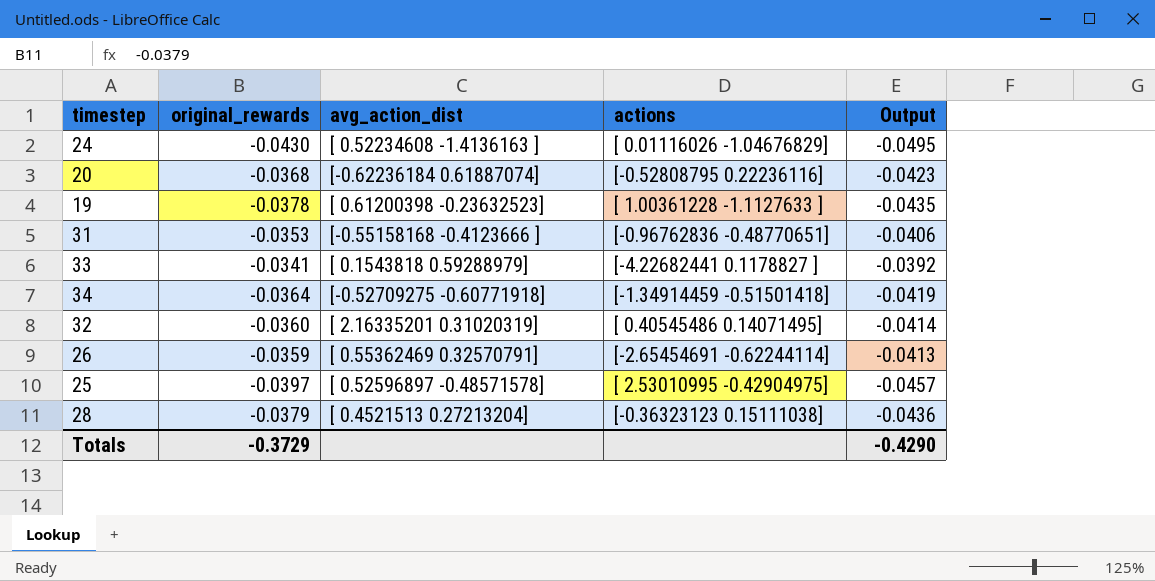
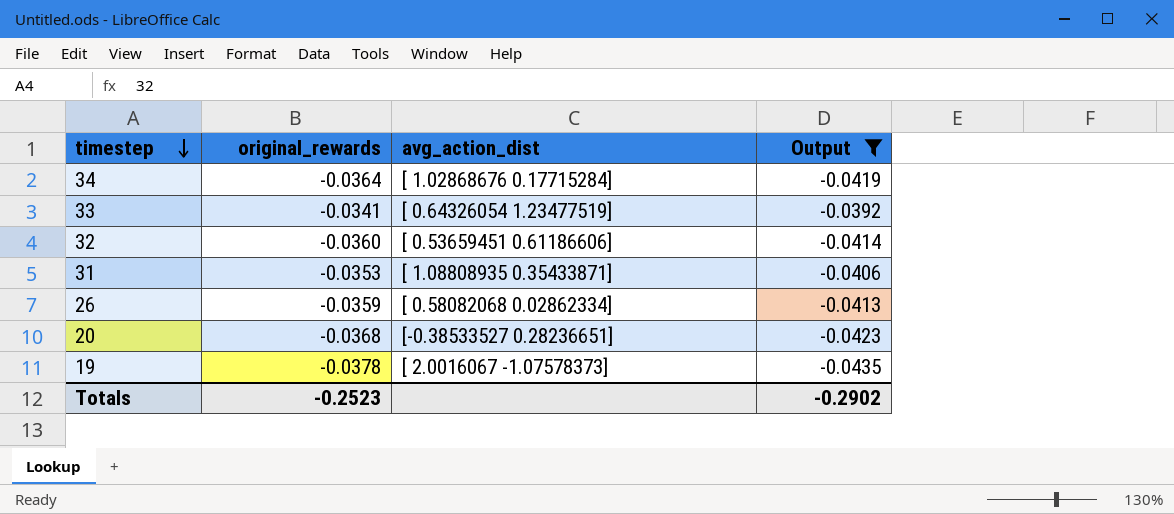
filter: none -> Output >= -0.0435
row order: none -> timestep descending
column actions | position: 4 -> none
34 | avg_action_dist: [-0.52709275 -0.60771918] -> [ 1.02868676 0.17715284]
33 | avg_action_dist: [ 0.1543818 0.59288979] -> [ 0.64326054 1.23477519]
32 | avg_action_dist: [ 2.16335201 0.31020319] -> [ 0.53659451 0.61186606]
31 | avg_action_dist: [-0.55158168 -0.4123666 ] -> [ 1.08808935 0.35433871]
26 | avg_action_dist: [ 0.55362469 0.32570791] -> [ 0.58082068 0.02862334]
20 | avg_action_dist: [-0.62236184 0.61887074] -> [-0.38533527 0.28236651]
19 | avg_action_dist: [ 0.61200398 -0.23632523] -> [ 2.0016067 -1.07578373]
Totals | original_rewards: -0.3729 -> -0.2523
Totals | Output: -0.4290 -> -0.2902

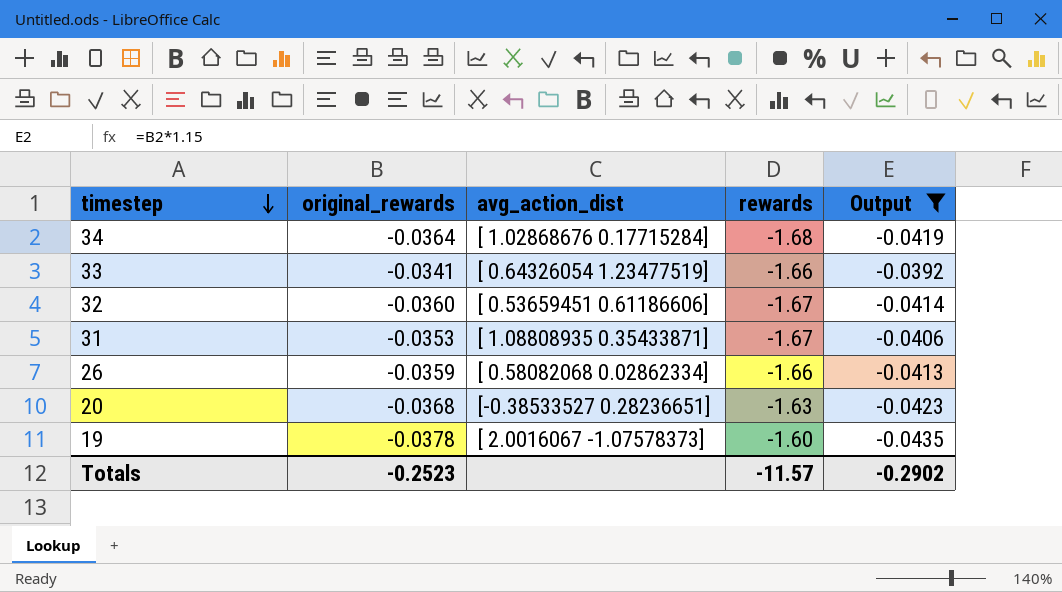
column rewards | position: none -> 4

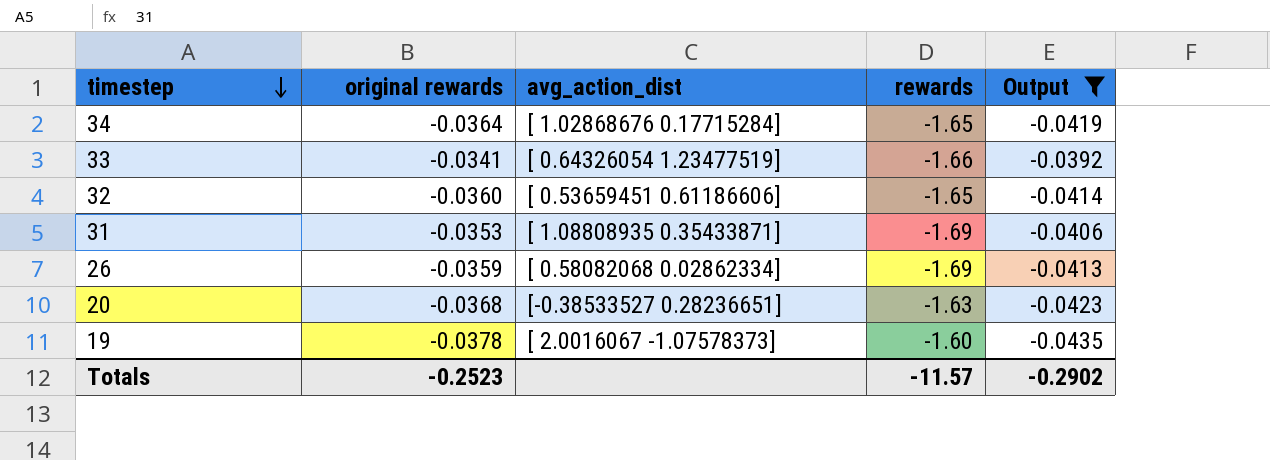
column name: original_rewards -> original rewards
34 | rewards: -1.68 -> -1.65
32 | rewards: -1.67 -> -1.65
31 | rewards: -1.67 -> -1.69
26 | rewards: -1.66 -> -1.69

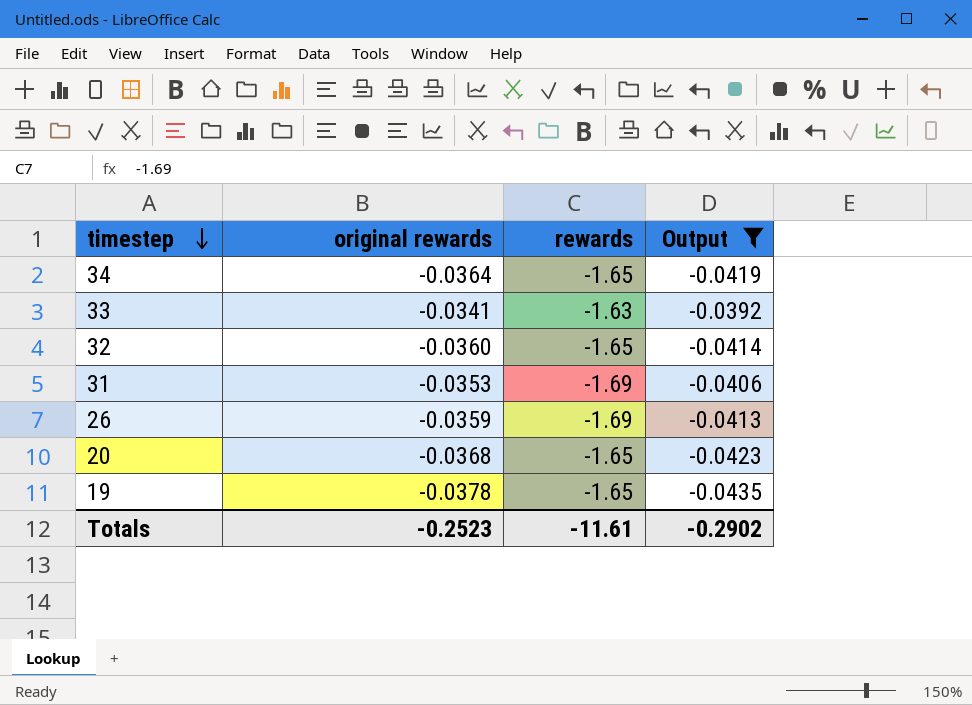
column avg_action_dist | position: 3 -> none
33 | rewards: -1.66 -> -1.63
20 | rewards: -1.63 -> -1.65
19 | rewards: -1.60 -> -1.65
Totals | rewards: -11.57 -> -11.61

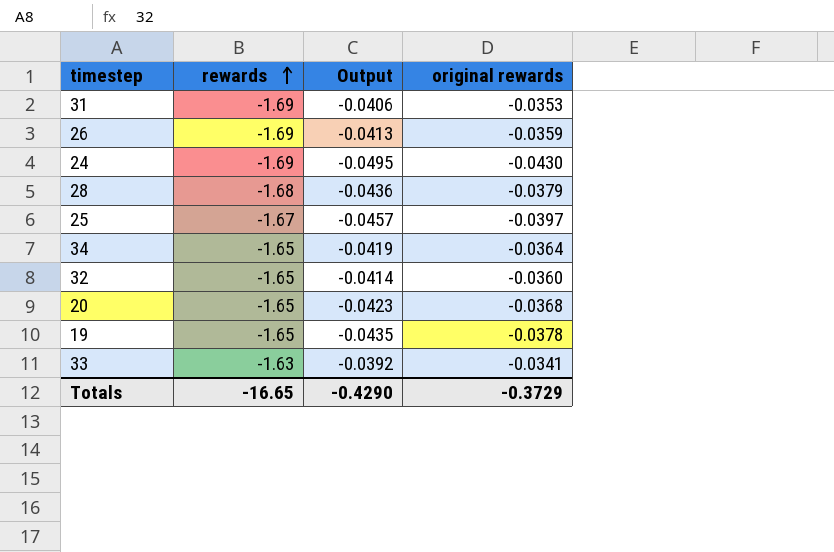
filter: Output >= -0.0435 -> none
row order: timestep descending -> rewards ascending
column original rewards | position: 2 -> 4
Totals | rewards: -11.61 -> -16.65
Totals | Output: -0.2902 -> -0.4290
Totals | original rewards: -0.2523 -> -0.3729

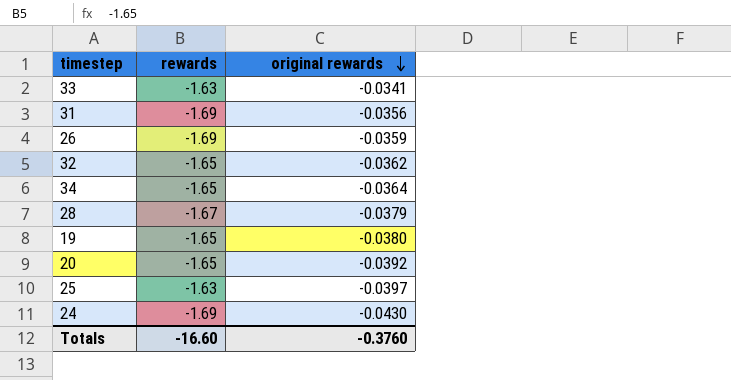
row order: rewards ascending -> original rewards descending
column Output | formula: [original rewards] * 1.15 -> none
31 | original rewards: -0.0353 -> -0.0356
32 | original rewards: -0.0360 -> -0.0362
28 | rewards: -1.68 -> -1.67
19 | original rewards: -0.0378 -> -0.0380
20 | original rewards: -0.0368 -> -0.0392
25 | rewards: -1.67 -> -1.63
Totals | rewards: -16.65 -> -16.60
Totals | original rewards: -0.3729 -> -0.3760

